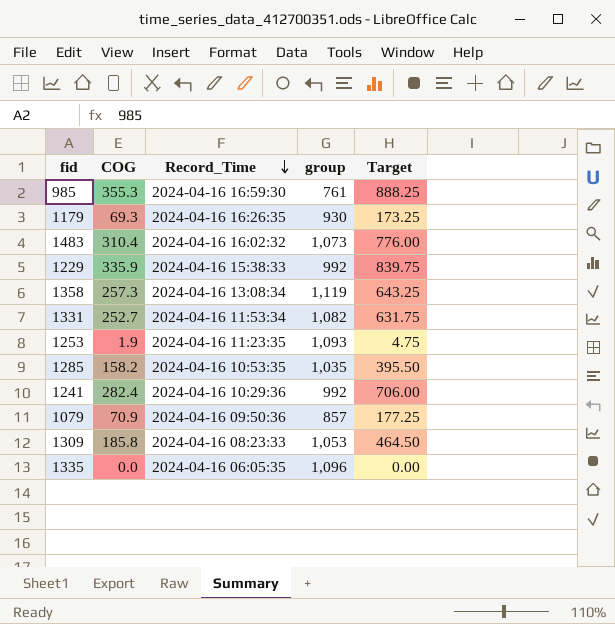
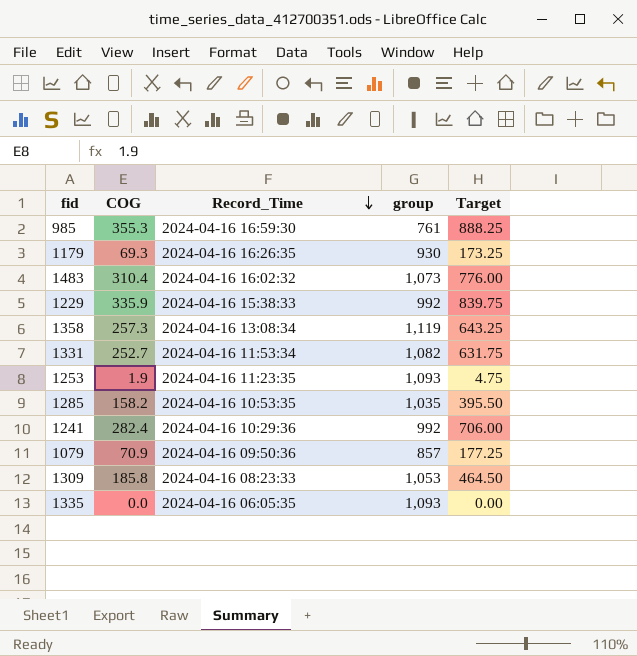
1335 | group: 1,096 -> 1,093

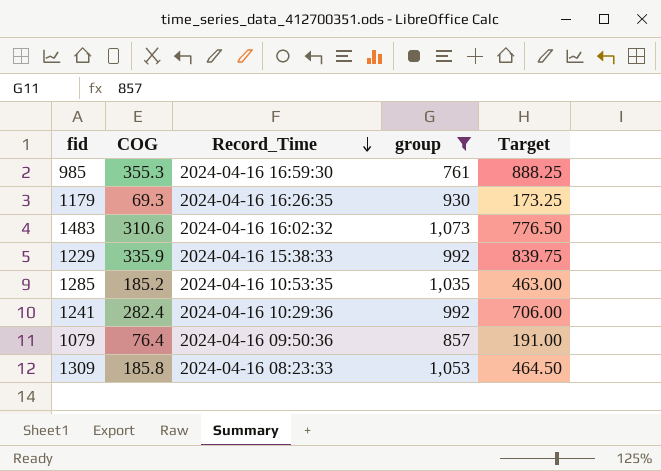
filter: none -> group <= 1,073
1483 | COG: 310.4 -> 310.6
1483 | Target: 776.00 -> 776.50
1285 | COG: 158.2 -> 185.2
1285 | Target: 395.50 -> 463.00
1079 | COG: 70.9 -> 76.4
1079 | Target: 177.25 -> 191.00

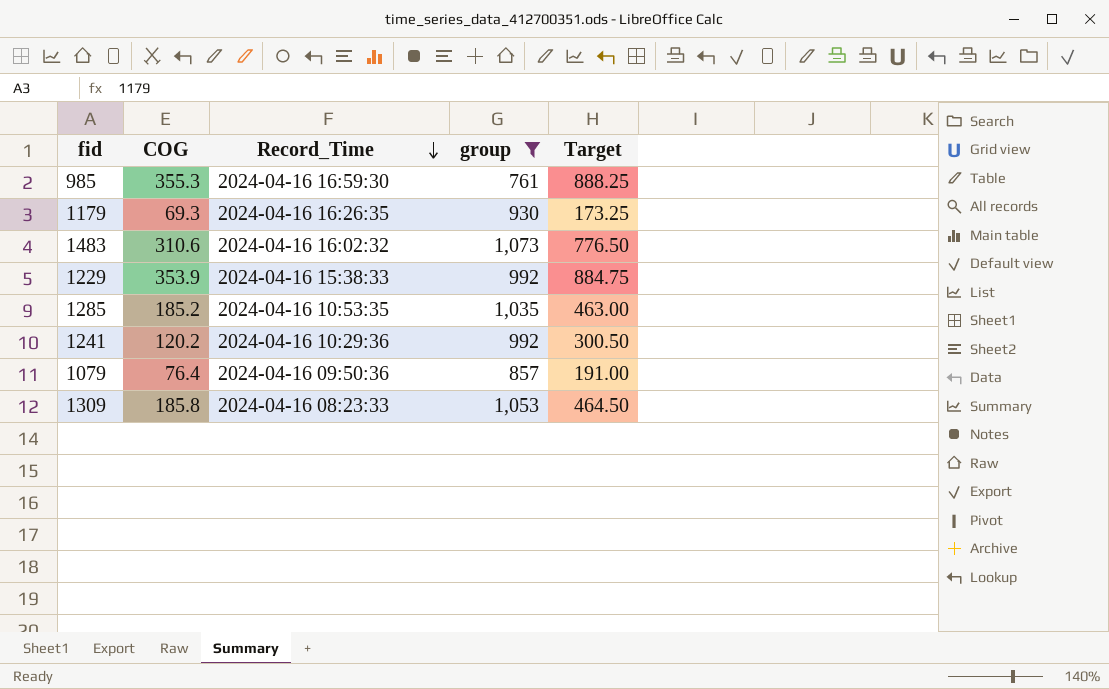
1229 | COG: 335.9 -> 353.9
1229 | Target: 839.75 -> 884.75
1241 | COG: 282.4 -> 120.2
1241 | Target: 706.00 -> 300.50

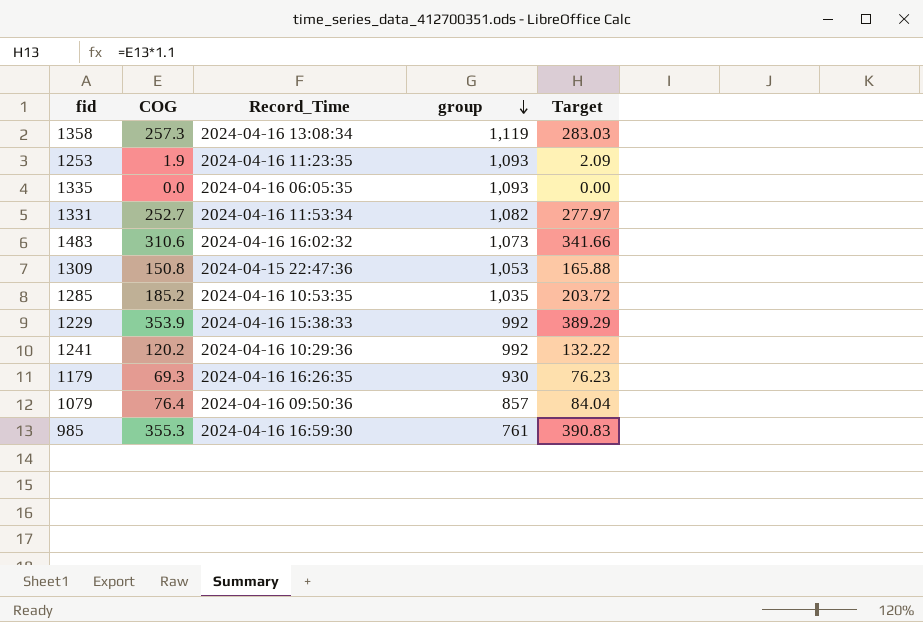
filter: group <= 1,073 -> none
row order: Record_Time descending -> group descending
column Target | formula: [COG] * 2.5 -> [COG] * 1.1
1309 | COG: 185.8 -> 150.8
1309 | Record_Time: 2024-04-16 08:23:33 -> 2024-04-15 22:47:36

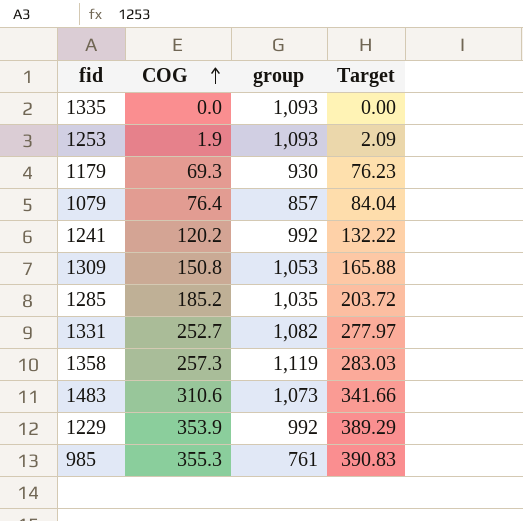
row order: group descending -> COG ascending
column Record_Time | position: 3 -> none

